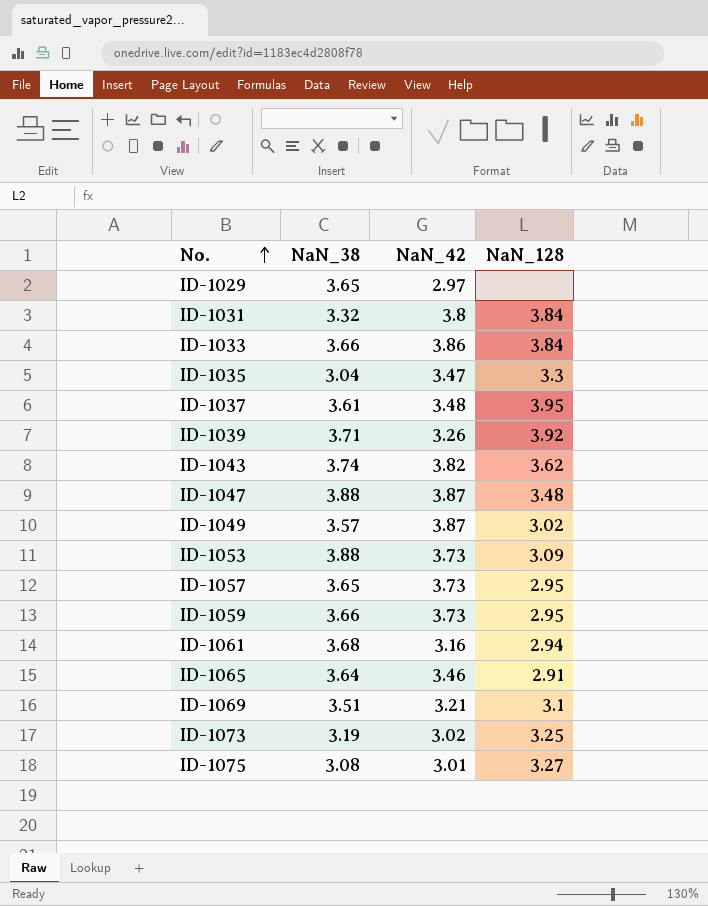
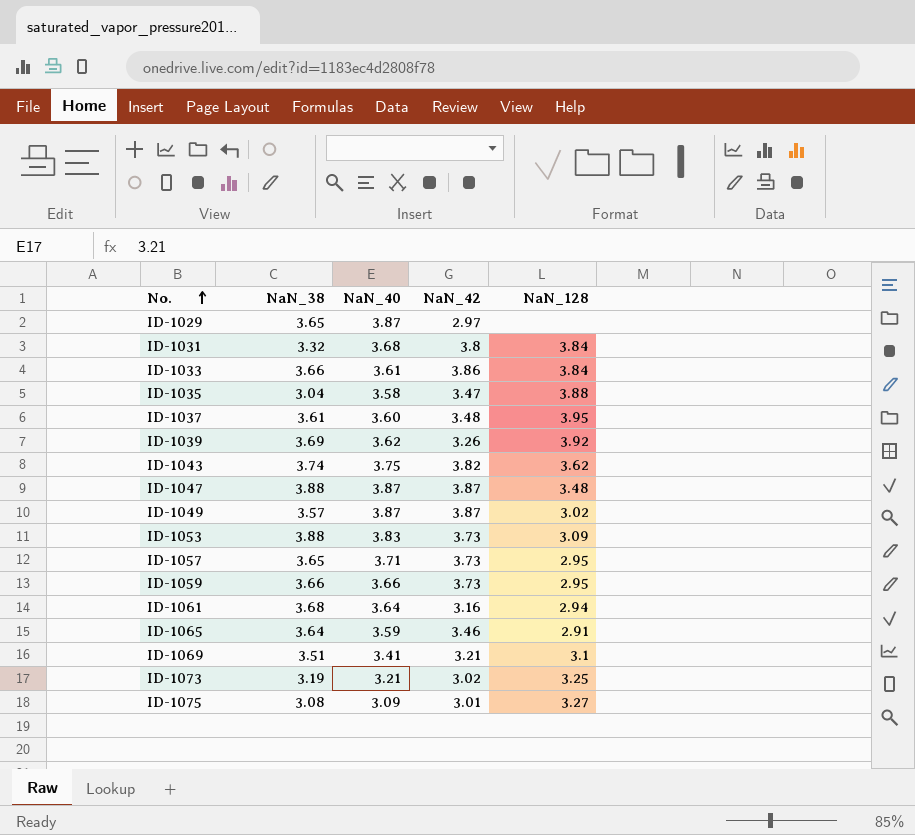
column NaN_40 | position: none -> 3
ID-1035 | NaN_128: 3.3 -> 3.88
ID-1039 | NaN_38: 3.71 -> 3.69

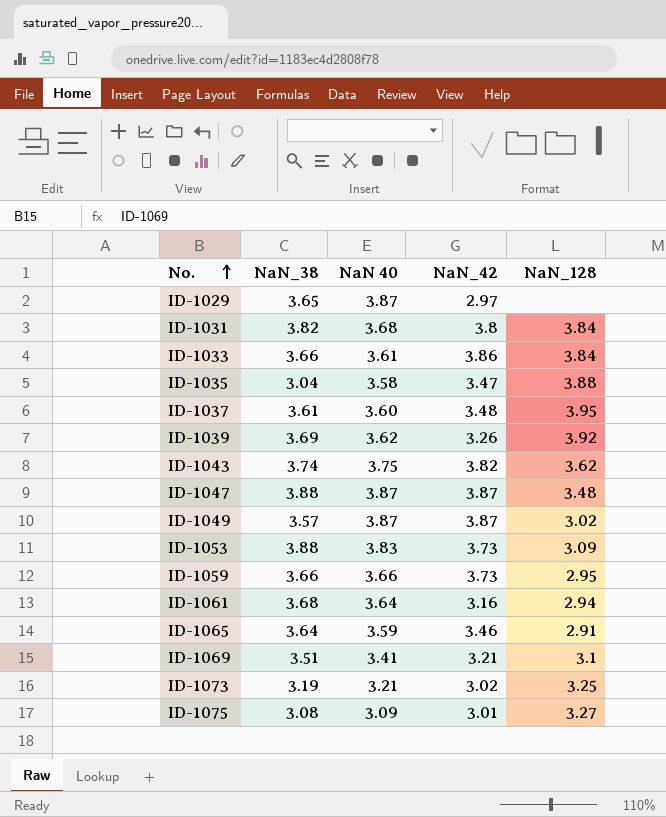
column name: NaN_40 -> NaN 40
row ID-1057: 3.65 | 3.71 | 3.73 | 2.95 -> none
ID-1031 | NaN_38: 3.32 -> 3.82

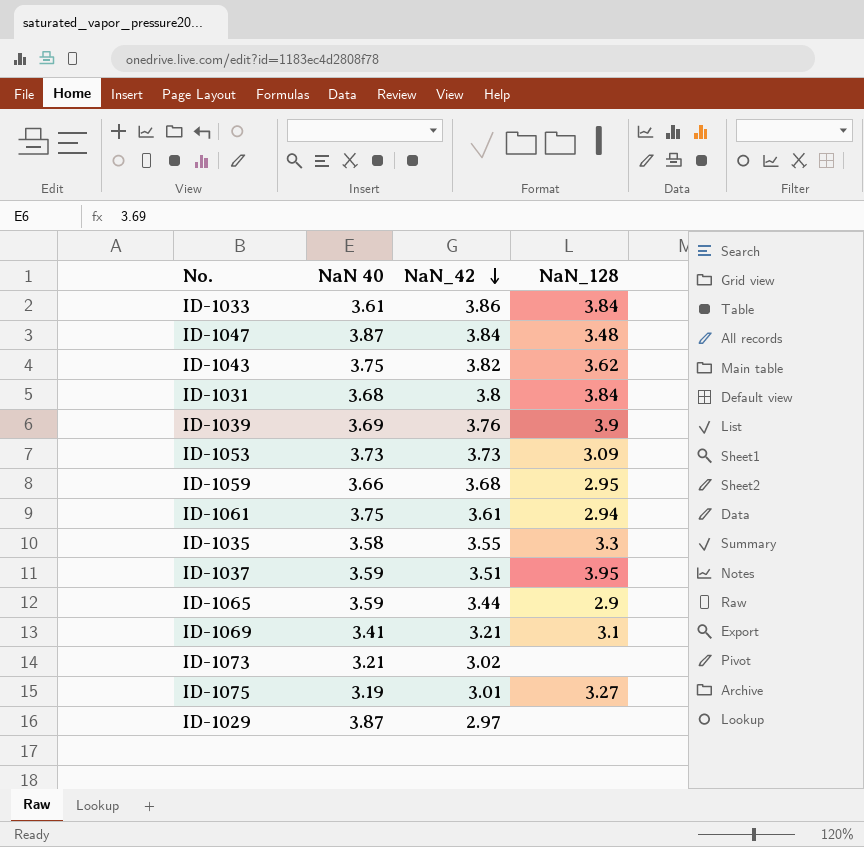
row order: No. ascending -> NaN_42 descending
column NaN_38 | position: 2 -> none
row ID-1049: 3.57 | 3.87 | 3.87 | 3.02 -> none
ID-1047 | NaN_42: 3.87 -> 3.84
ID-1039 | NaN 40: 3.62 -> 3.69
ID-1039 | NaN_42: 3.26 -> 3.76
ID-1039 | NaN_128: 3.92 -> 3.9
ID-1053 | NaN 40: 3.83 -> 3.73
ID-1059 | NaN_42: 3.73 -> 3.68
ID-1061 | NaN 40: 3.64 -> 3.75
ID-1061 | NaN_42: 3.16 -> 3.61
ID-1035 | NaN_42: 3.47 -> 3.55
ID-1035 | NaN_128: 3.88 -> 3.3
ID-1037 | NaN 40: 3.60 -> 3.59
ID-1037 | NaN_42: 3.48 -> 3.51
ID-1065 | NaN_42: 3.46 -> 3.44
ID-1065 | NaN_128: 2.91 -> 2.9
ID-1073 | NaN_128: 3.25 -> none
ID-1075 | NaN 40: 3.09 -> 3.19

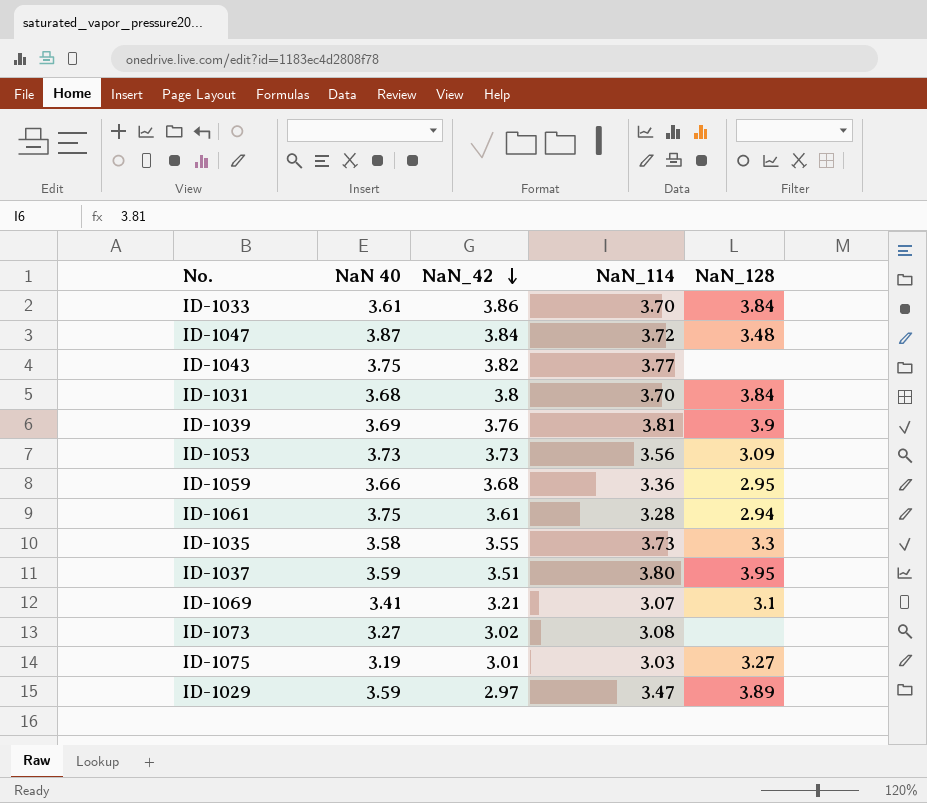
column NaN_114 | position: none -> 4
row ID-1065: 3.59 | 3.44 | 2.9 -> none
ID-1043 | NaN_128: 3.62 -> none
ID-1073 | NaN 40: 3.21 -> 3.27
ID-1029 | NaN 40: 3.87 -> 3.59
ID-1029 | NaN_128: none -> 3.89

